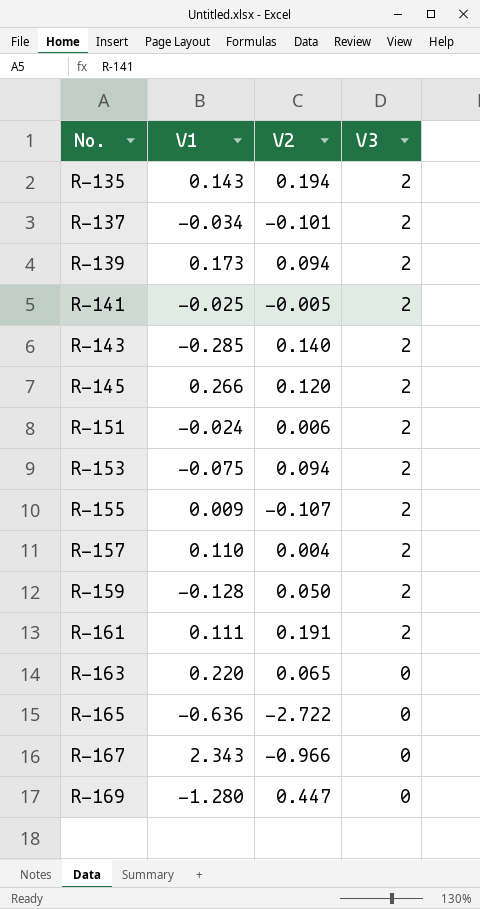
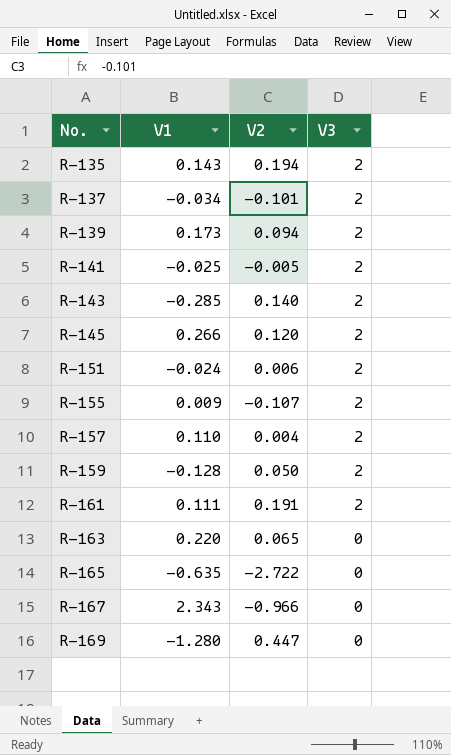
row R-153: -0.075 | 0.094 | 2 -> none
R-165 | V1: -0.636 -> -0.635

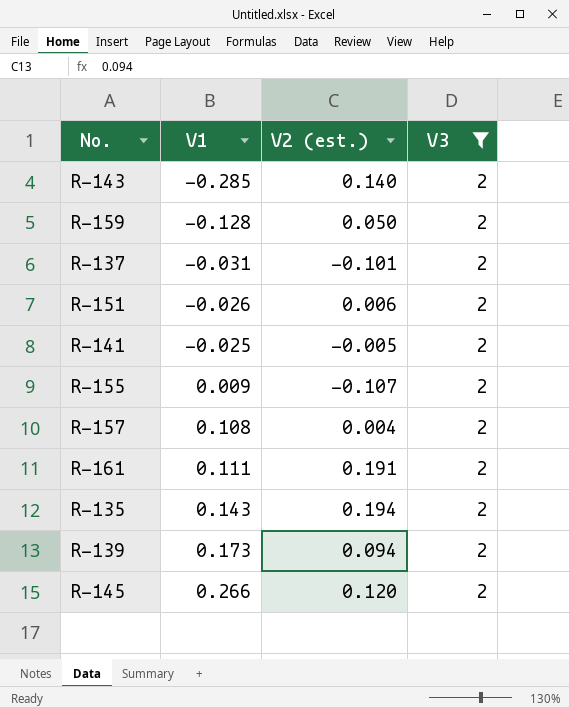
filter: none -> V3 = 2
row order: No. ascending -> V1 ascending
column name: V2 -> V2 (est.)
R-137 | V1: -0.034 -> -0.031
R-151 | V1: -0.024 -> -0.026
R-157 | V1: 0.110 -> 0.108

